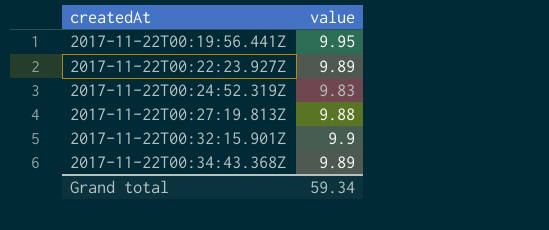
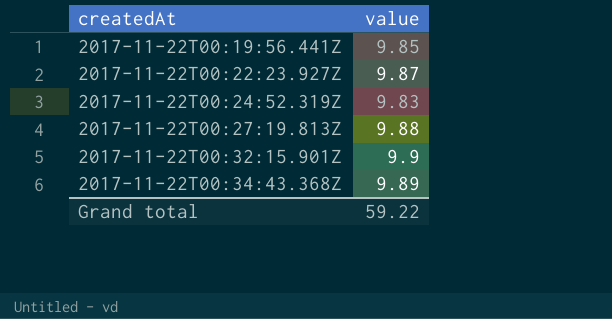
2017-11-22T00:19:56.441Z | value: 9.95 -> 9.85
2017-11-22T00:22:23.927Z | value: 9.89 -> 9.87
Grand total | value: 59.34 -> 59.22

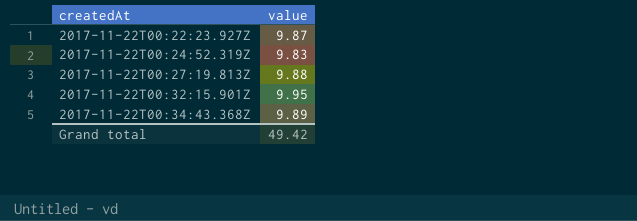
row 2017-11-22T00:19:56.441Z: 9.85 -> none
2017-11-22T00:32:15.901Z | value: 9.9 -> 9.95
Grand total | value: 59.22 -> 49.42

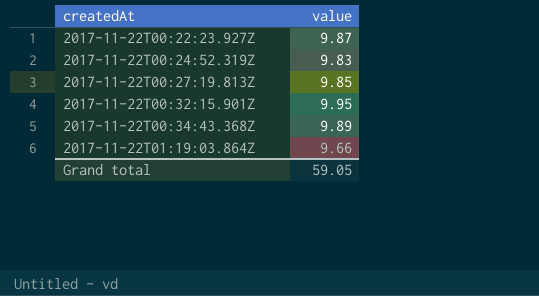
2017-11-22T00:27:19.813Z | value: 9.88 -> 9.85
row 2017-11-22T01:19:03.864Z: none -> 9.66
Grand total | value: 49.42 -> 59.05

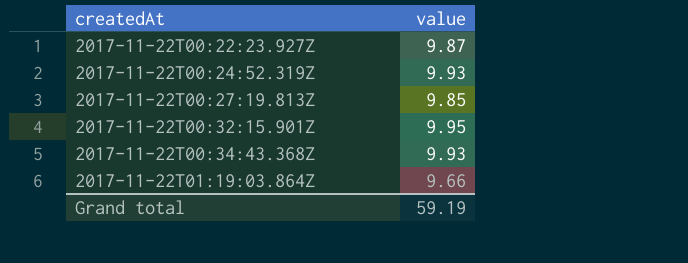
2017-11-22T00:24:52.319Z | value: 9.83 -> 9.93
2017-11-22T00:34:43.368Z | value: 9.89 -> 9.93
Grand total | value: 59.05 -> 59.19

